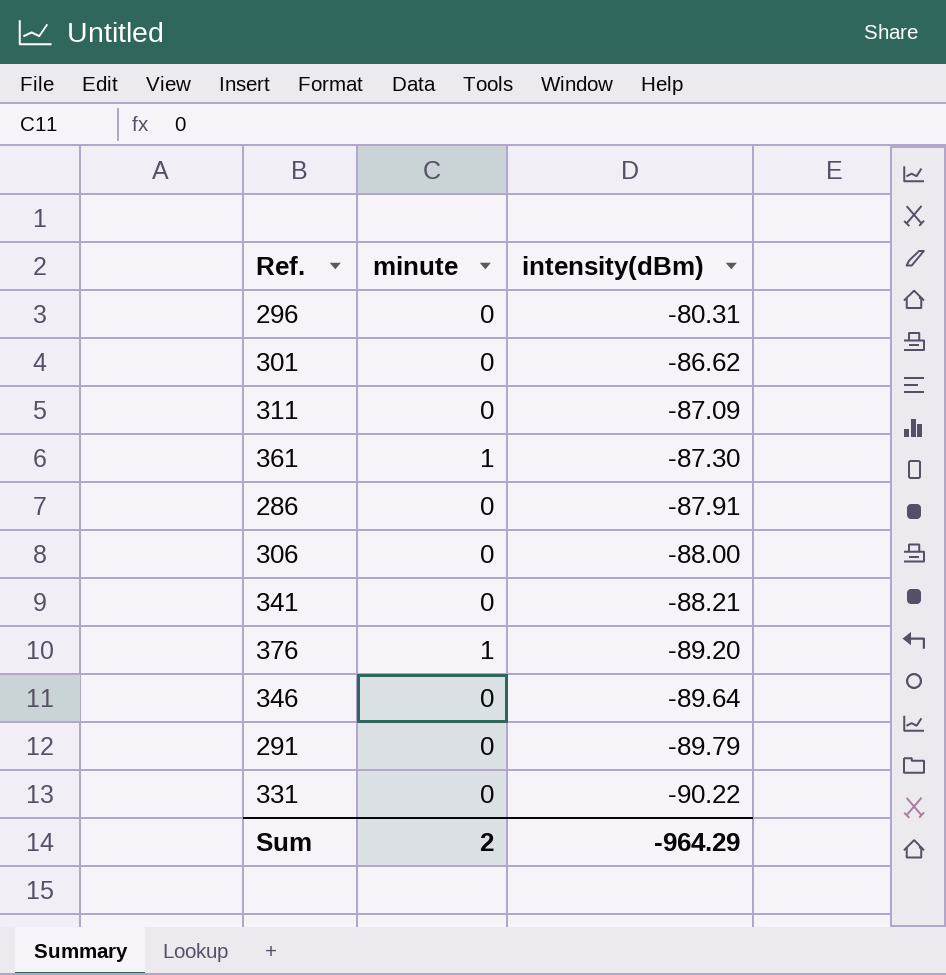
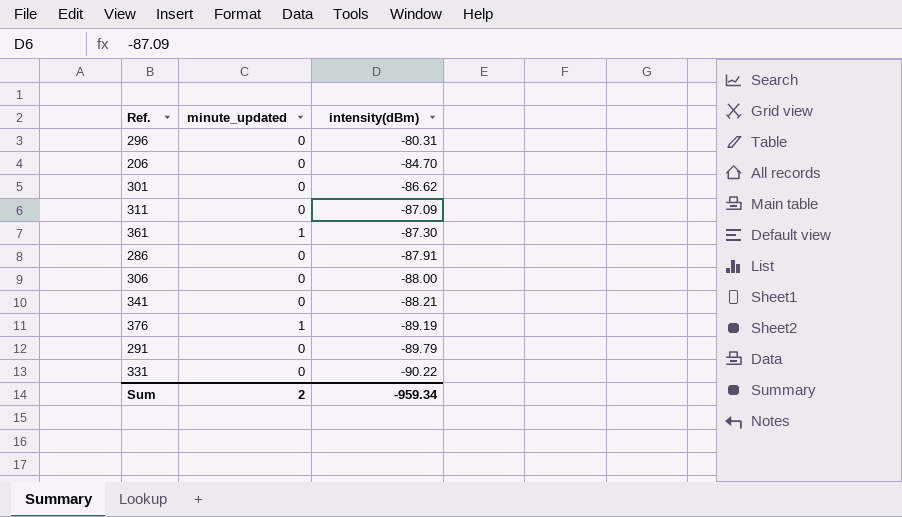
column name: minute -> minute_updated
row 346: 0 | -89.64 -> none
row 206: none -> 0 | -84.70
376 | intensity(dBm): -89.20 -> -89.19
Sum | intensity(dBm): -964.29 -> -959.34

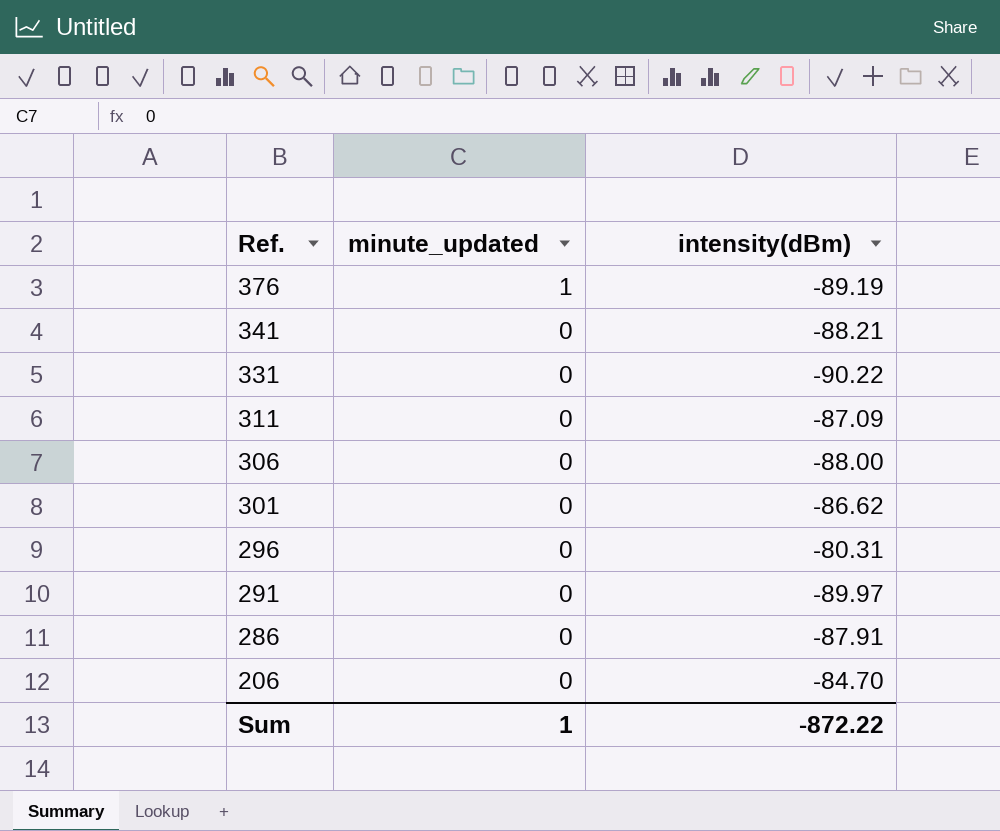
row order: intensity(dBm) descending -> Ref. descending
row 361: 1 | -87.30 -> none
291 | intensity(dBm): -89.79 -> -89.97
Sum | minute_updated: 2 -> 1
Sum | intensity(dBm): -959.34 -> -872.22

